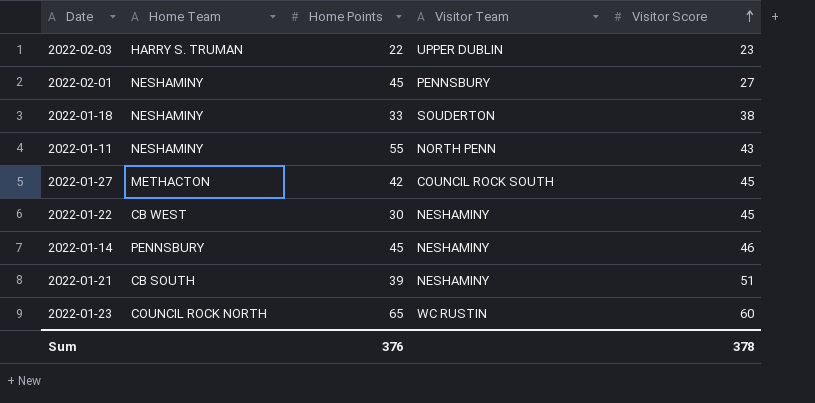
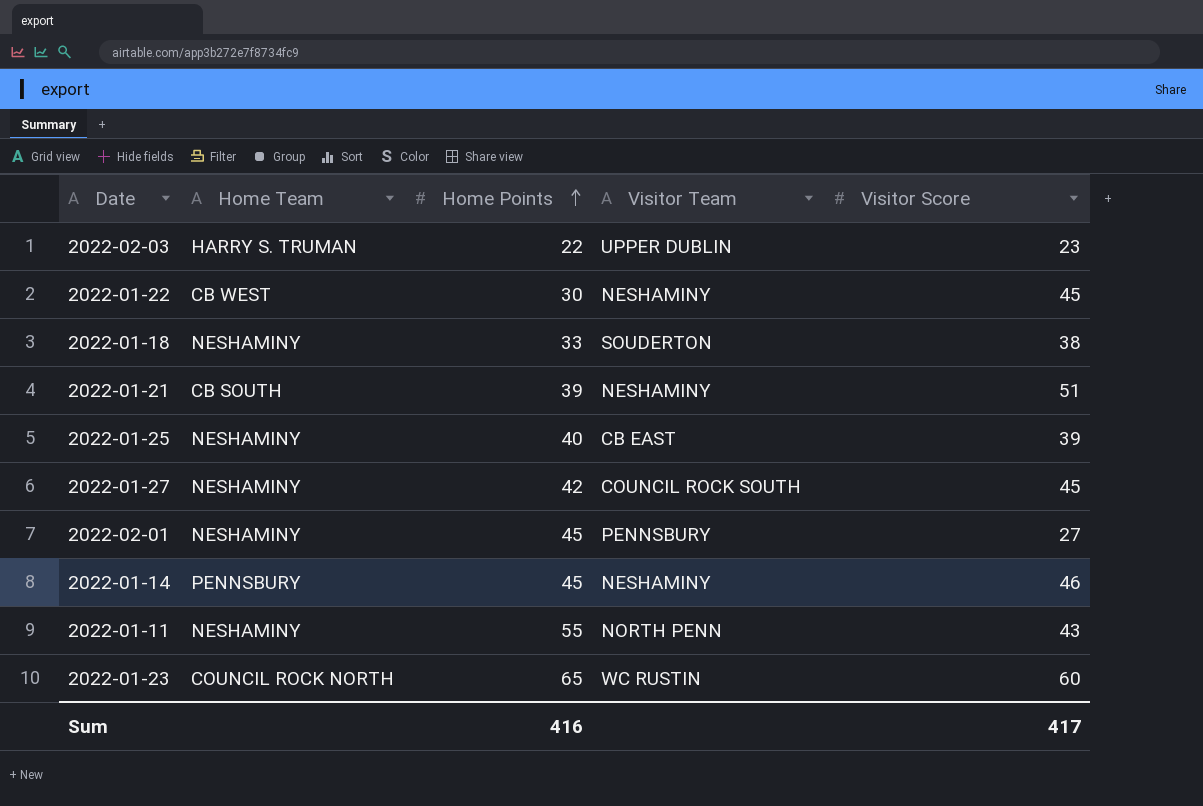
row order: Visitor Score ascending -> Home Points ascending
row 2022-01-25: none -> NESHAMINY | 40 | CB EAST | 39
2022-01-27 | Home Team: METHACTON -> NESHAMINY
Sum | Home Points: 376 -> 416
Sum | Visitor Score: 378 -> 417

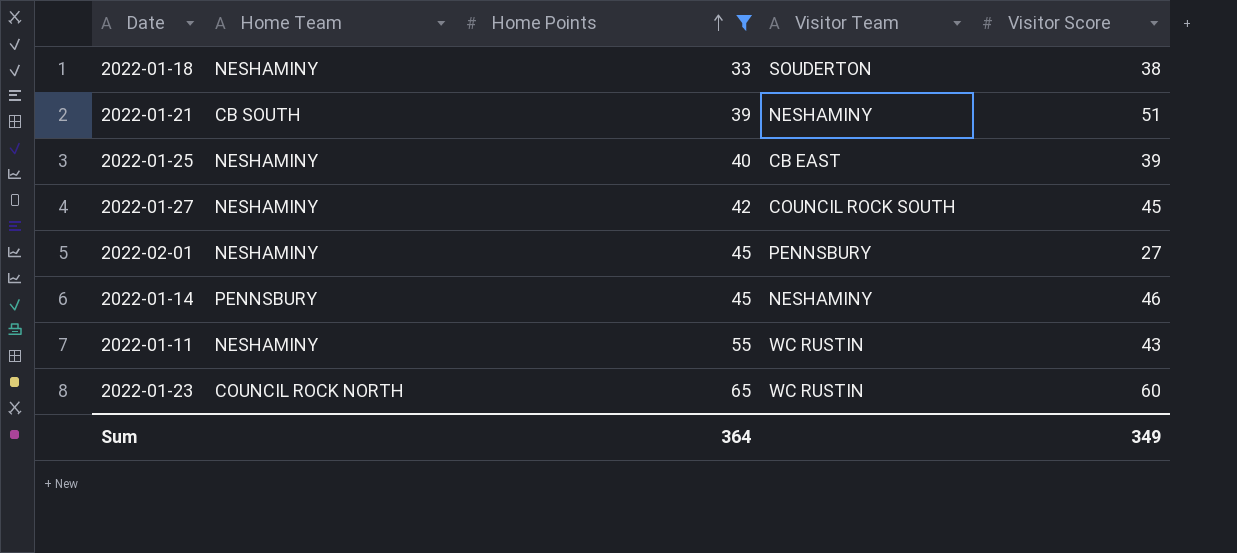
filter: none -> Home Points >= 33
2022-01-11 | Visitor Team: NORTH PENN -> WC RUSTIN
Sum | Home Points: 416 -> 364
Sum | Visitor Score: 417 -> 349

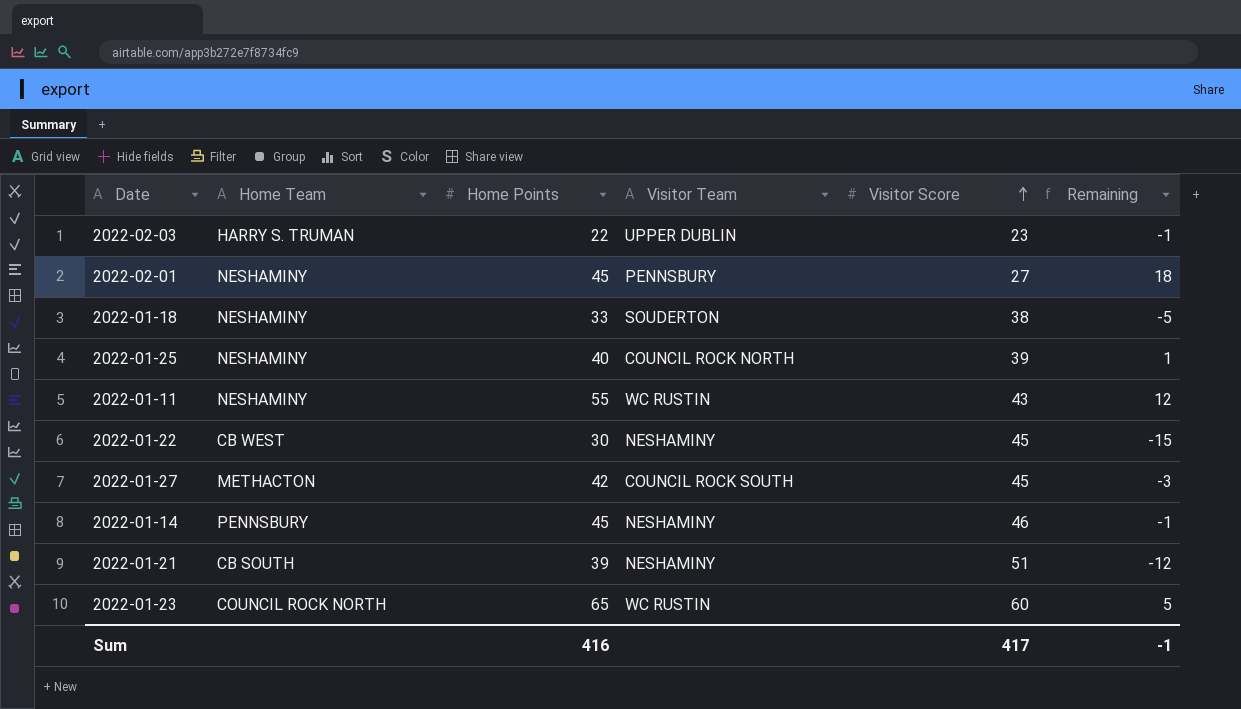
filter: Home Points >= 33 -> none
row order: Home Points ascending -> Visitor Score ascending
column Remaining | formula: none -> [Home Points] - [Visitor Score]
2022-01-25 | Visitor Team: CB EAST -> COUNCIL ROCK NORTH
2022-01-27 | Home Team: NESHAMINY -> METHACTON
Sum | Home Points: 364 -> 416
Sum | Visitor Score: 349 -> 417

